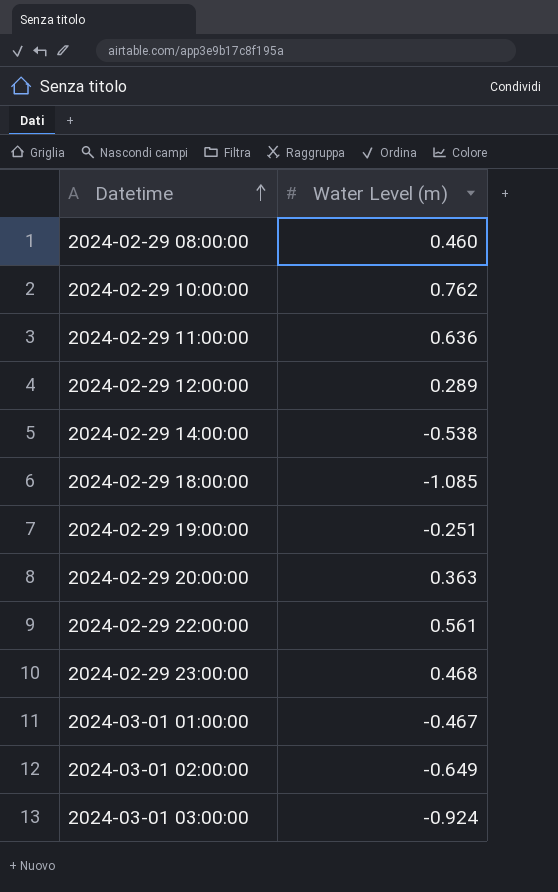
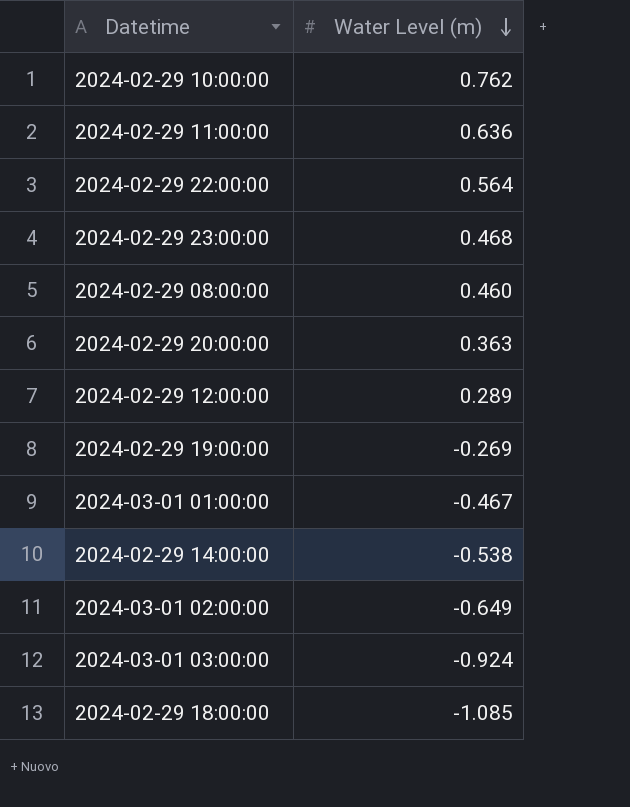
row order: Datetime ascending -> Water Level (m) descending
2024-02-29 22:00:00 | Water Level (m): 0.561 -> 0.564
2024-02-29 19:00:00 | Water Level (m): -0.251 -> -0.269

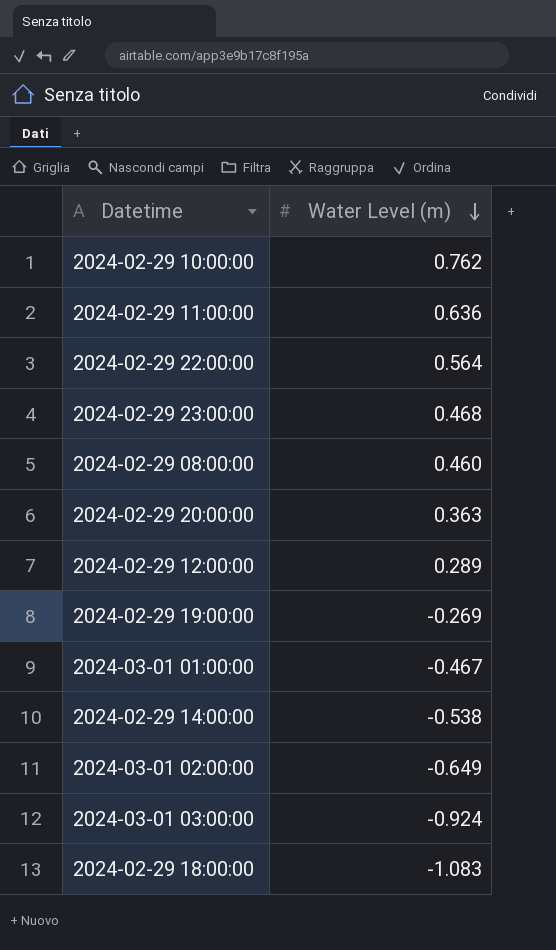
2024-02-29 18:00:00 | Water Level (m): -1.085 -> -1.083

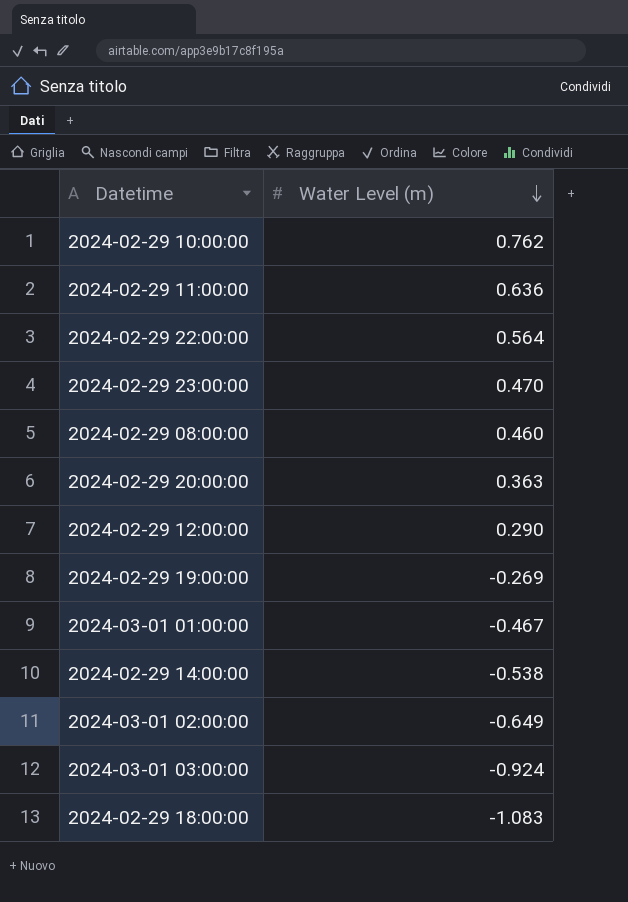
2024-02-29 23:00:00 | Water Level (m): 0.468 -> 0.470
2024-02-29 12:00:00 | Water Level (m): 0.289 -> 0.290

